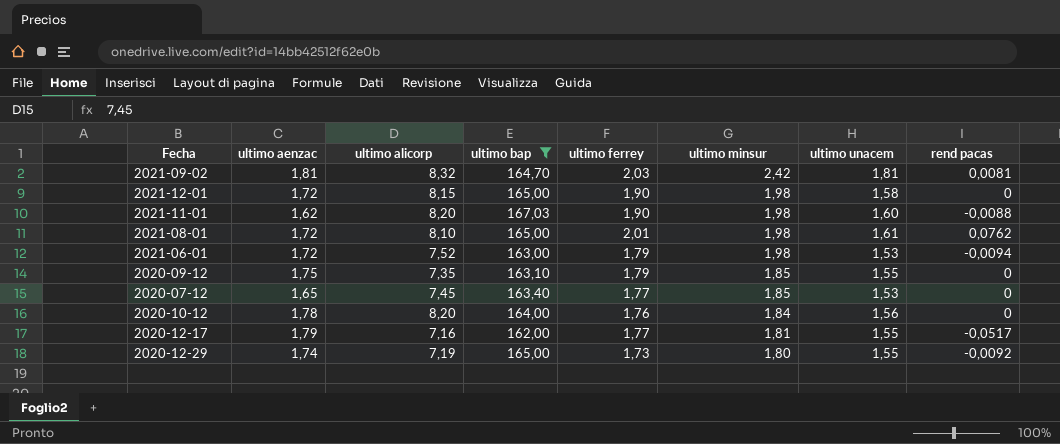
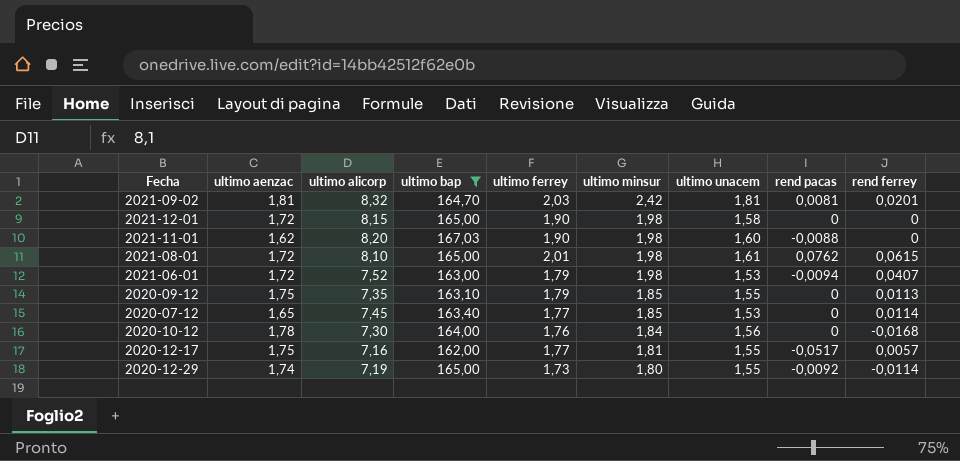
column rend ferrey | position: none -> 9
2020-10-12 | ultimo alicorp: 8,20 -> 7,30
2020-12-17 | ultimo aenzac: 1,79 -> 1,75

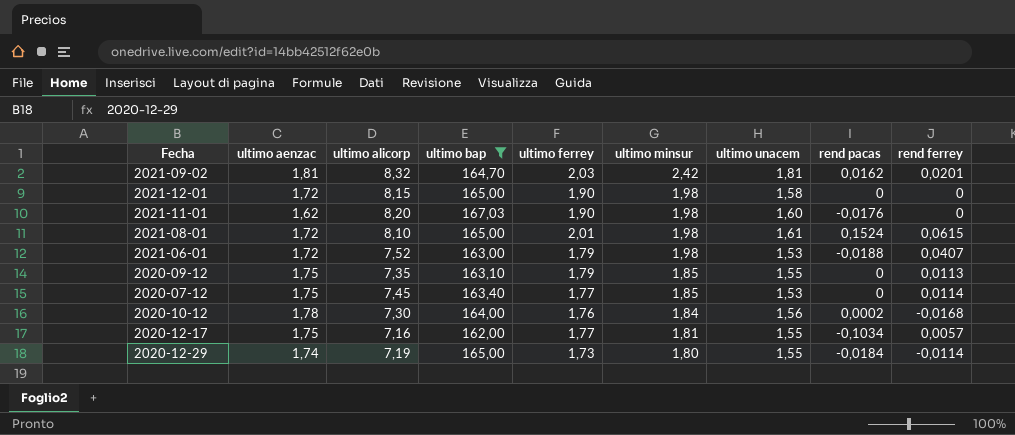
2021-09-02 | rend pacas: 0,0081 -> 0,0162
2021-11-01 | rend pacas: -0,0088 -> -0,0176
2021-08-01 | rend pacas: 0,0762 -> 0,1524
2021-06-01 | rend pacas: -0,0094 -> -0,0188
2020-07-12 | ultimo aenzac: 1,65 -> 1,75
2020-10-12 | rend pacas: 0 -> 0,0002
2020-12-17 | rend pacas: -0,0517 -> -0,1034
2020-12-29 | rend pacas: -0,0092 -> -0,0184

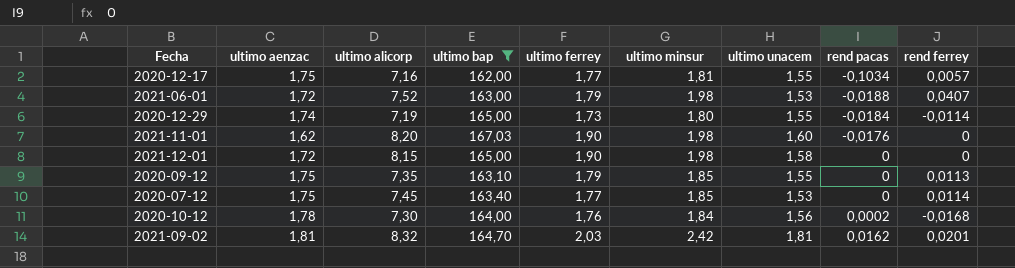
row order: ultimo minsur descending -> rend pacas ascending
row 2021-08-01: 1,72 | 8,10 | 165,00 | 2,01 | 1,98 | 1,61 | 0,1524 | 0,0615 -> none

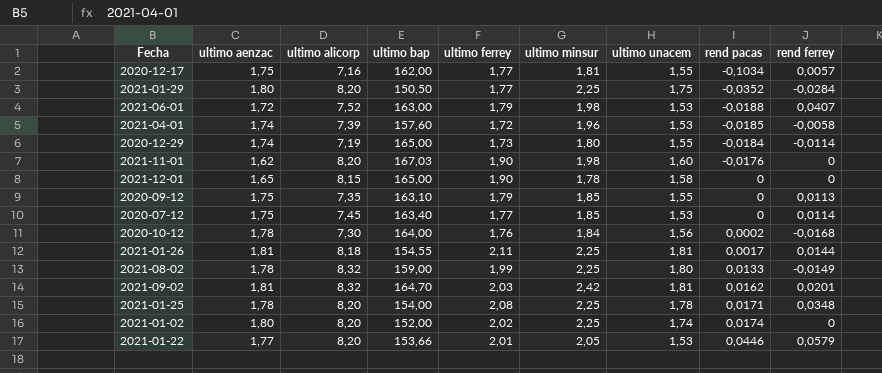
filter: ultimo bap >= 162,00 -> none
2021-12-01 | ultimo aenzac: 1,72 -> 1,65
2021-12-01 | ultimo minsur: 1,98 -> 1,78

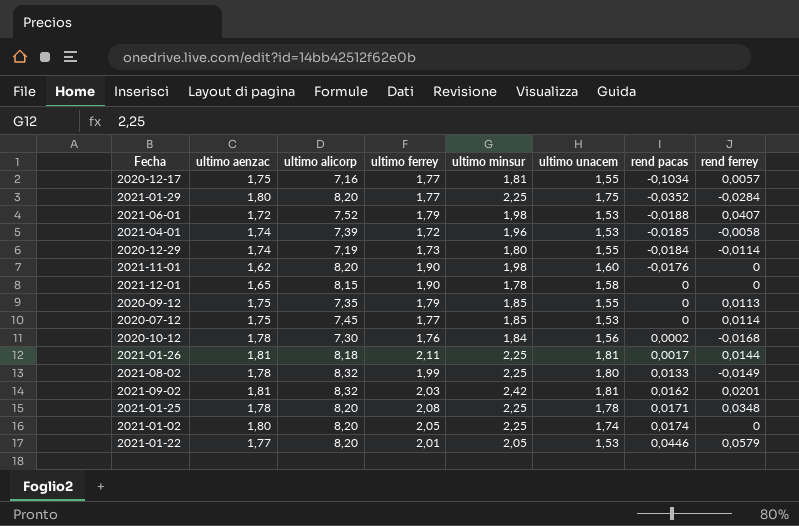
column ultimo bap | position: 4 -> none
2021-01-02 | ultimo ferrey: 2,02 -> 2,05

